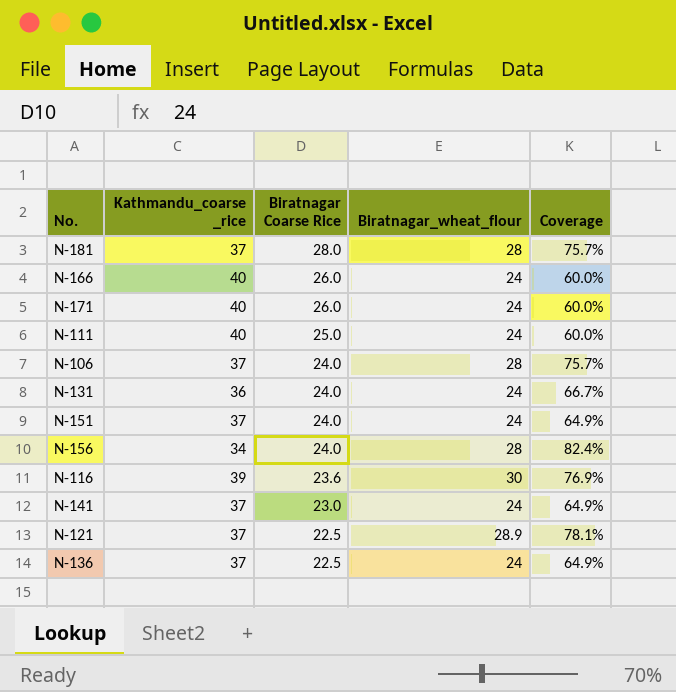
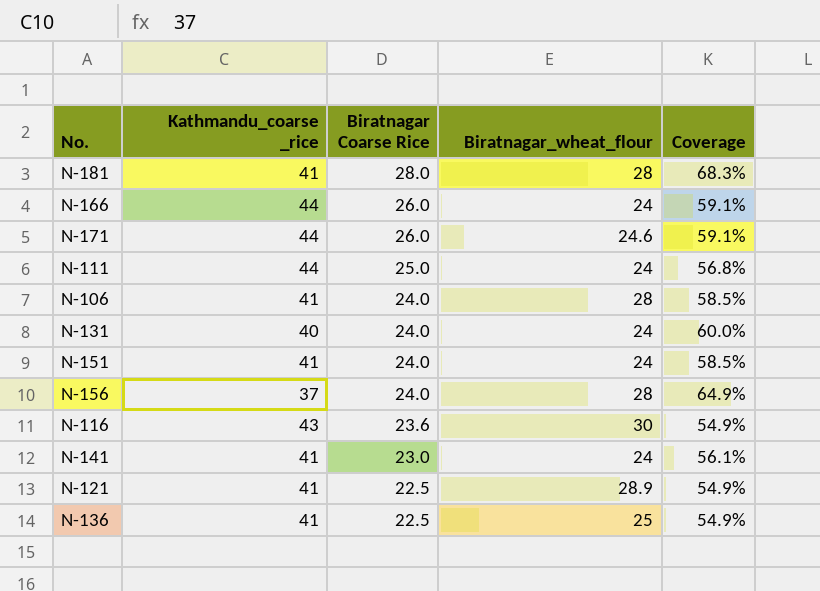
column Coverage | formula: [Biratnagar_wheat_flour] / [Kathmandu_coarse _rice] -> [Biratnagar Coarse Rice] / [Kathmandu_coarse _rice]
N-181 | Kathmandu_coarse _rice: 37 -> 41
N-166 | Kathmandu_coarse _rice: 40 -> 44
N-171 | Kathmandu_coarse _rice: 40 -> 44
N-171 | Biratnagar_wheat_flour: 24 -> 24.6
N-111 | Kathmandu_coarse _rice: 40 -> 44
N-106 | Kathmandu_coarse _rice: 37 -> 41
N-131 | Kathmandu_coarse _rice: 36 -> 40
N-151 | Kathmandu_coarse _rice: 37 -> 41
N-156 | Kathmandu_coarse _rice: 34 -> 37
N-116 | Kathmandu_coarse _rice: 39 -> 43
N-141 | Kathmandu_coarse _rice: 37 -> 41
N-121 | Kathmandu_coarse _rice: 37 -> 41
N-136 | Kathmandu_coarse _rice: 37 -> 41
N-136 | Biratnagar_wheat_flour: 24 -> 25

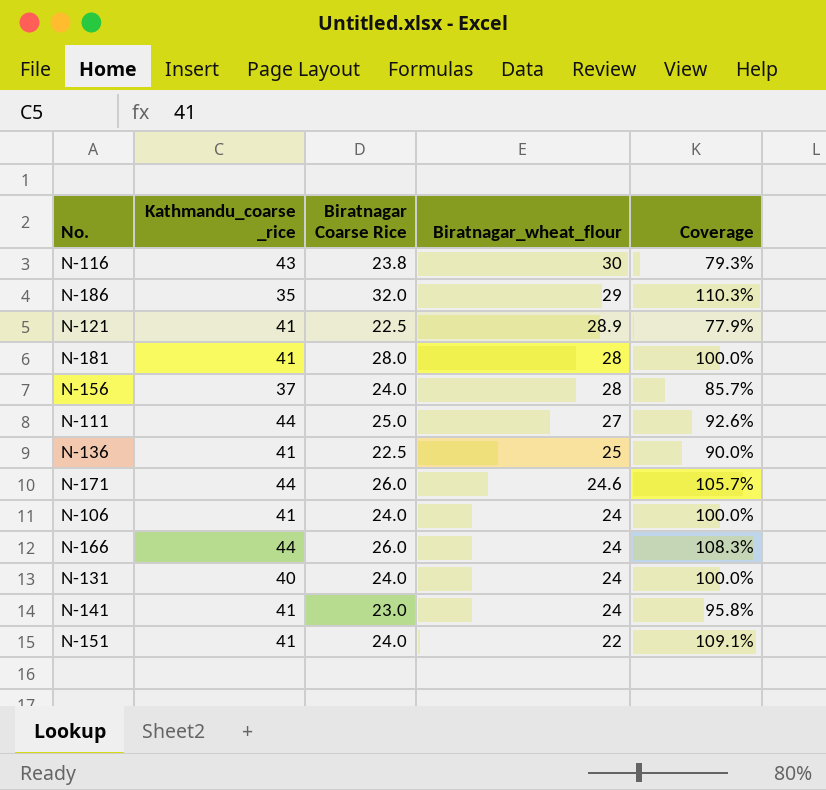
row order: Biratnagar Coarse Rice descending -> Biratnagar_wheat_flour descending
column Coverage | formula: [Biratnagar Coarse Rice] / [Kathmandu_coarse _rice] -> [Biratnagar Coarse Rice] / [Biratnagar_wheat_flour]
N-116 | Biratnagar Coarse Rice: 23.6 -> 23.8
row N-186: none -> 35 | 32.0 | 29 | 110.3%
N-111 | Biratnagar_wheat_flour: 24 -> 27
N-106 | Biratnagar_wheat_flour: 28 -> 24
N-151 | Biratnagar_wheat_flour: 24 -> 22

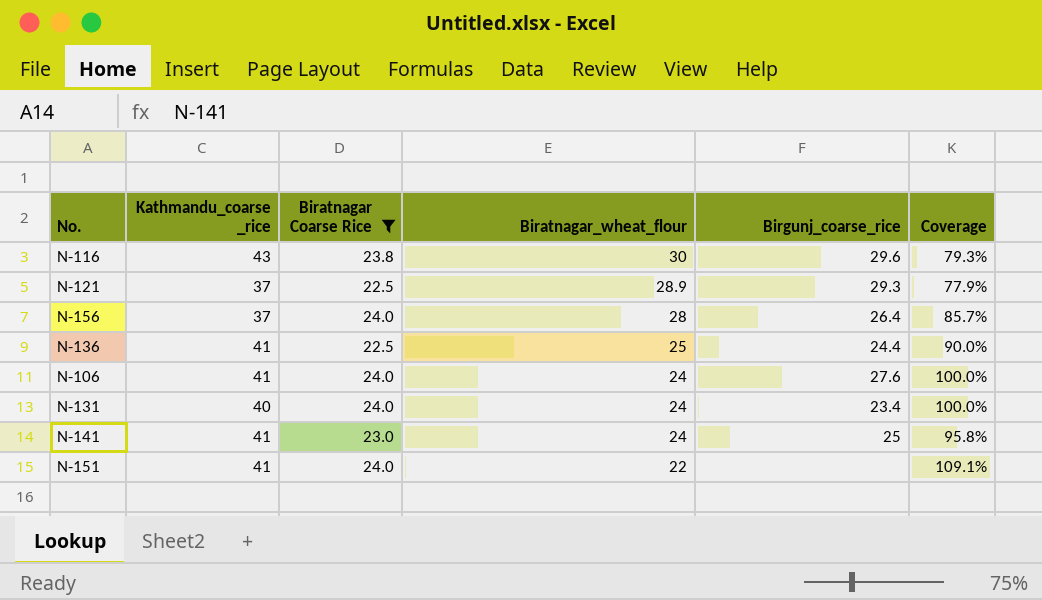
filter: none -> Biratnagar Coarse Rice <= 24.0
column Birgunj_coarse_rice | position: none -> 5
N-121 | Kathmandu_coarse _rice: 41 -> 37

